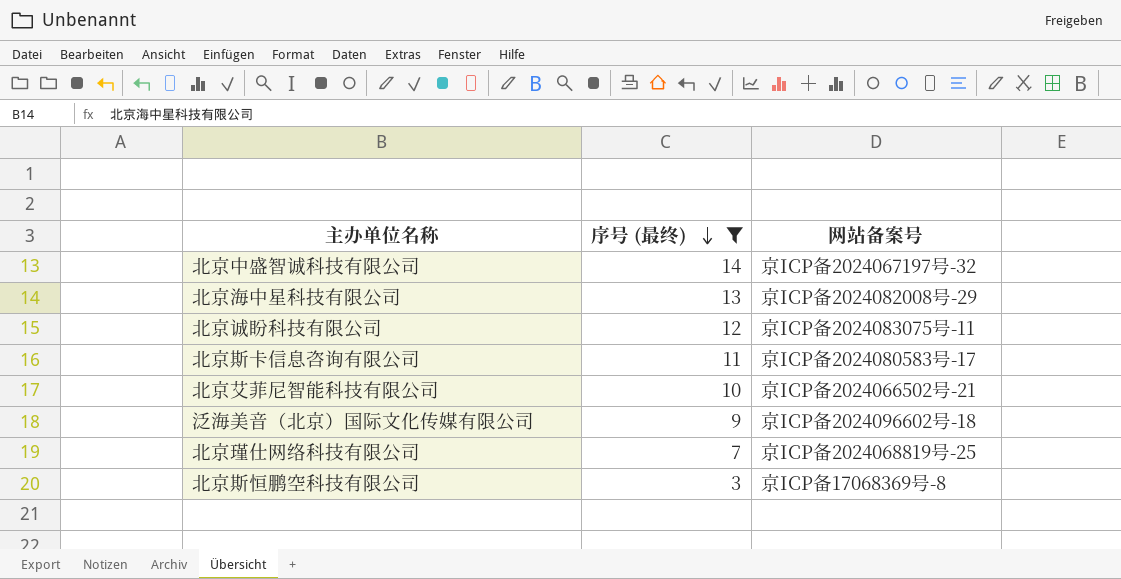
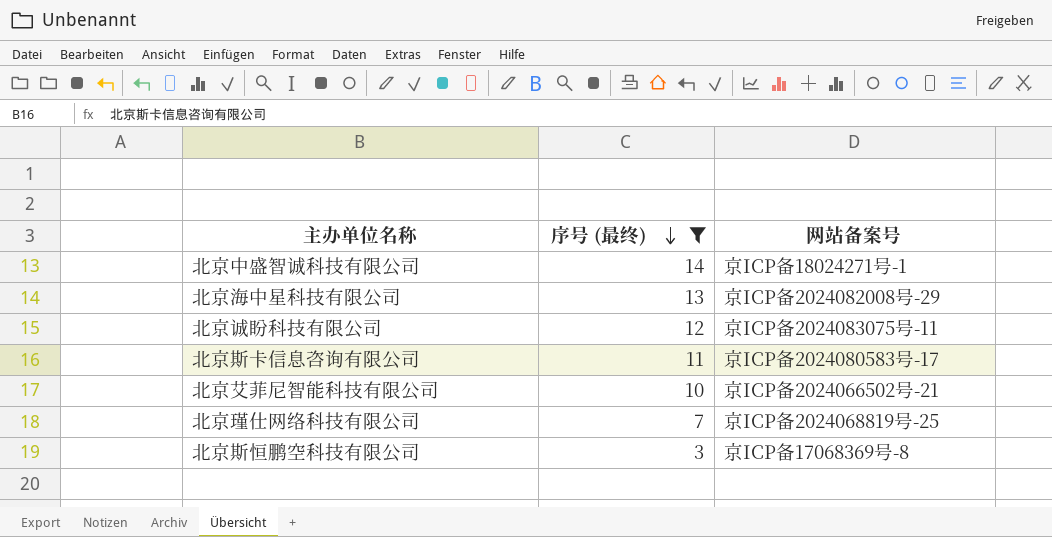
row 泛海美音（北京）国际文化传媒有限公司: 9 | 京ICP备2024096602号-18 -> none
北京中盛智诚科技有限公司 | 网站备案号: 京ICP备2024067197号-32 -> 京ICP备18024271号-1

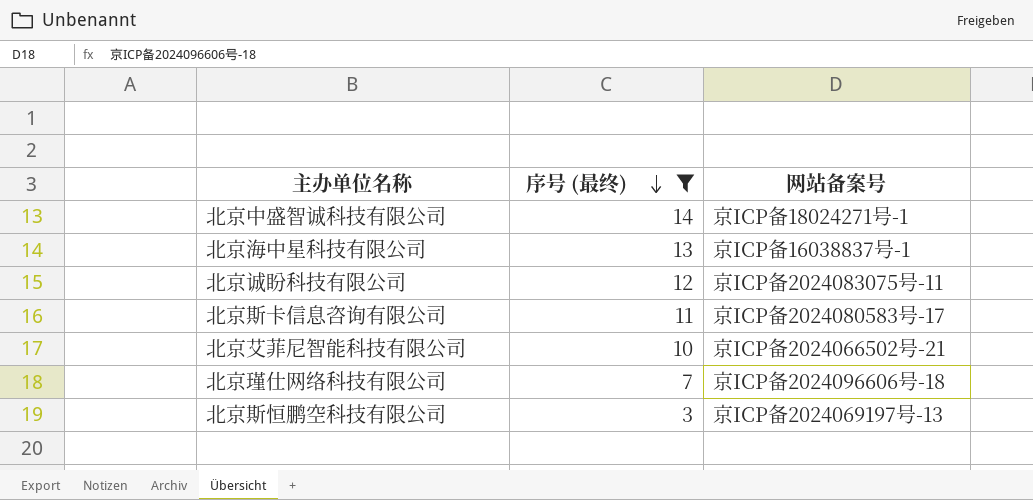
北京海中星科技有限公司 | 网站备案号: 京ICP备2024082008号-29 -> 京ICP备16038837号-1
北京瑾仕网络科技有限公司 | 网站备案号: 京ICP备2024068819号-25 -> 京ICP备2024096606号-18
北京斯恒鹏空科技有限公司 | 网站备案号: 京ICP备17068369号-8 -> 京ICP备2024069197号-13

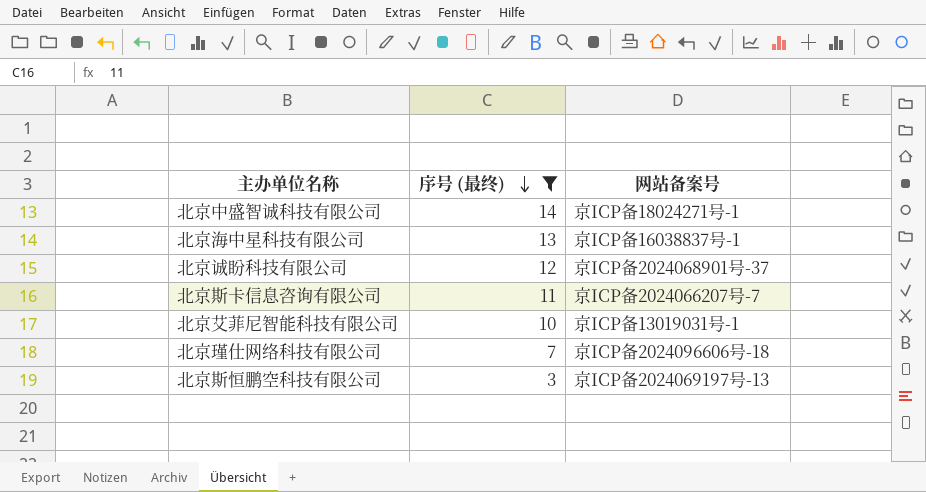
北京诚盼科技有限公司 | 网站备案号: 京ICP备2024083075号-11 -> 京ICP备2024068901号-37
北京斯卡信息咨询有限公司 | 网站备案号: 京ICP备2024080583号-17 -> 京ICP备2024066207号-7
北京艾菲尼智能科技有限公司 | 网站备案号: 京ICP备2024066502号-21 -> 京ICP备13019031号-1

